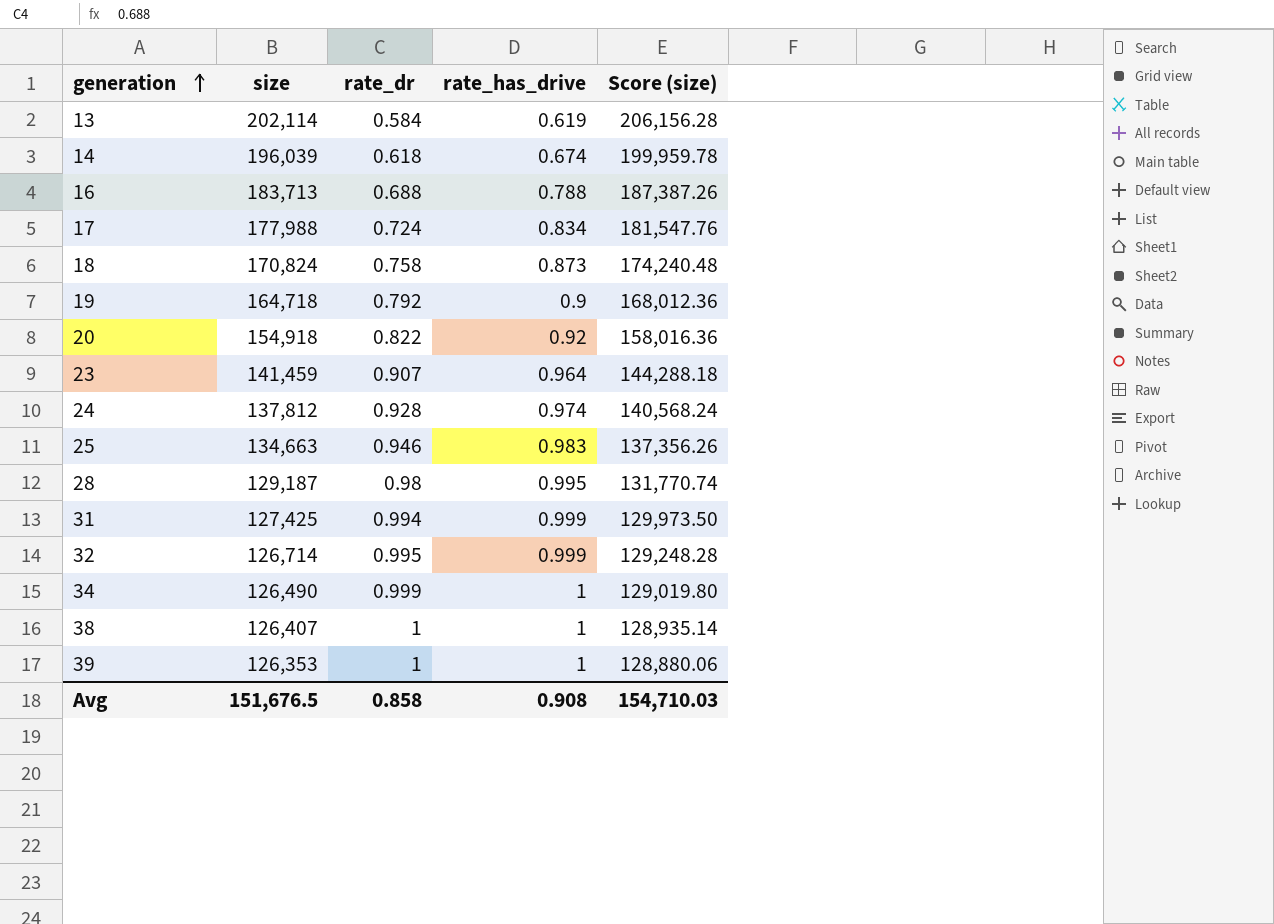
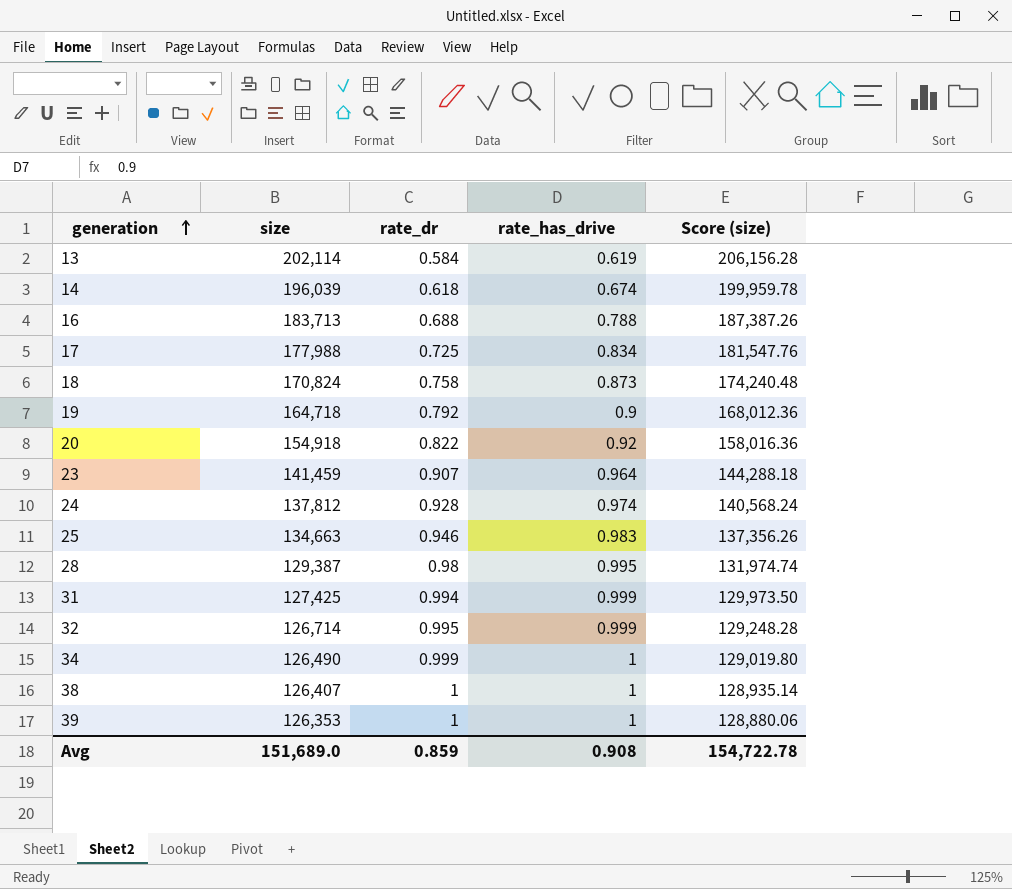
17 | rate_dr: 0.724 -> 0.725
28 | size: 129,187 -> 129,387
28 | Score (size): 131,770.74 -> 131,974.74
Avg | size: 151,676.5 -> 151,689.0
Avg | rate_dr: 0.858 -> 0.859
Avg | Score (size): 154,710.03 -> 154,722.78

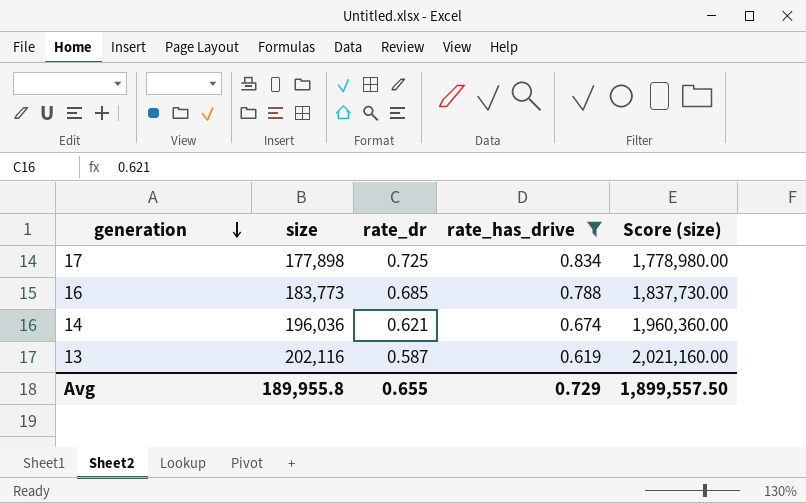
filter: none -> rate_has_drive <= 0.834
row order: generation ascending -> generation descending
column Score (size) | formula: [size] * 1.02 -> [size] * 10
17 | size: 177,988 -> 177,898
16 | size: 183,713 -> 183,773
16 | rate_dr: 0.688 -> 0.685
14 | size: 196,039 -> 196,036
14 | rate_dr: 0.618 -> 0.621
13 | size: 202,114 -> 202,116
13 | rate_dr: 0.584 -> 0.587
Avg | size: 151,689.0 -> 189,955.8
Avg | rate_dr: 0.859 -> 0.655
Avg | rate_has_drive: 0.908 -> 0.729
Avg | Score (size): 154,722.78 -> 1,899,557.50

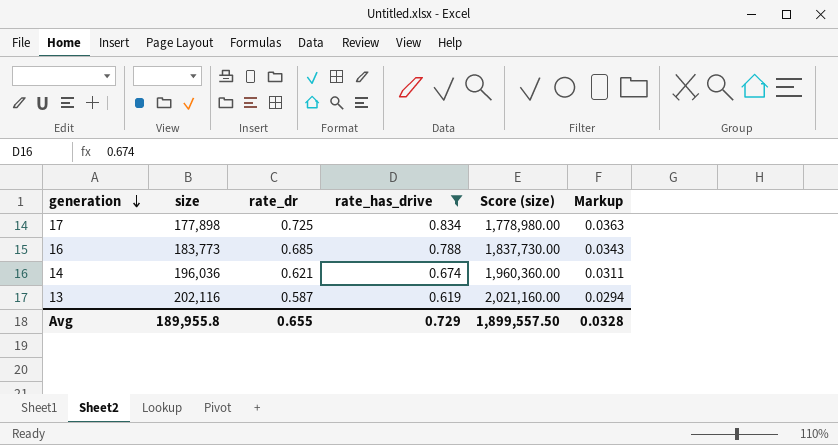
column Markup | formula: none -> [rate_dr] * 0.05

